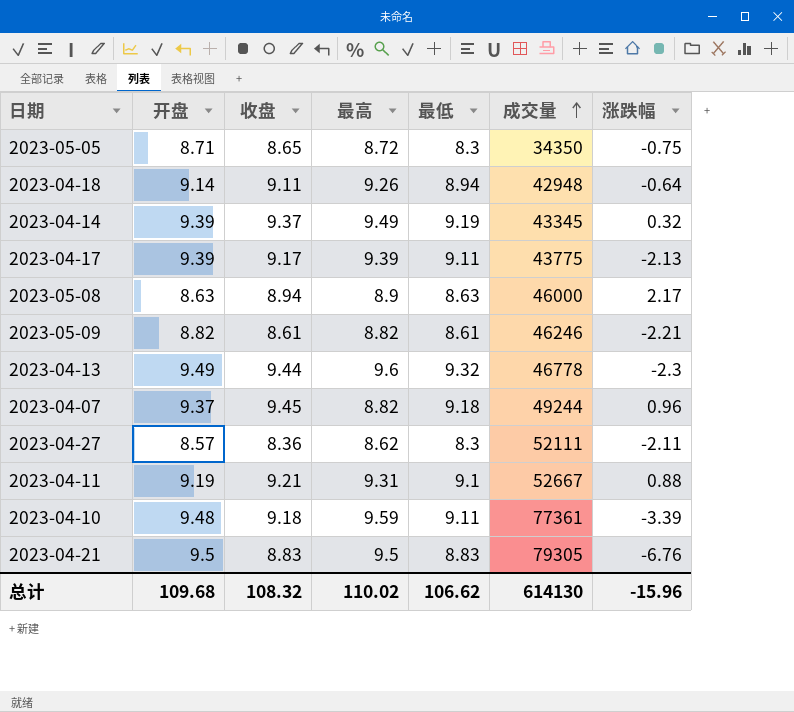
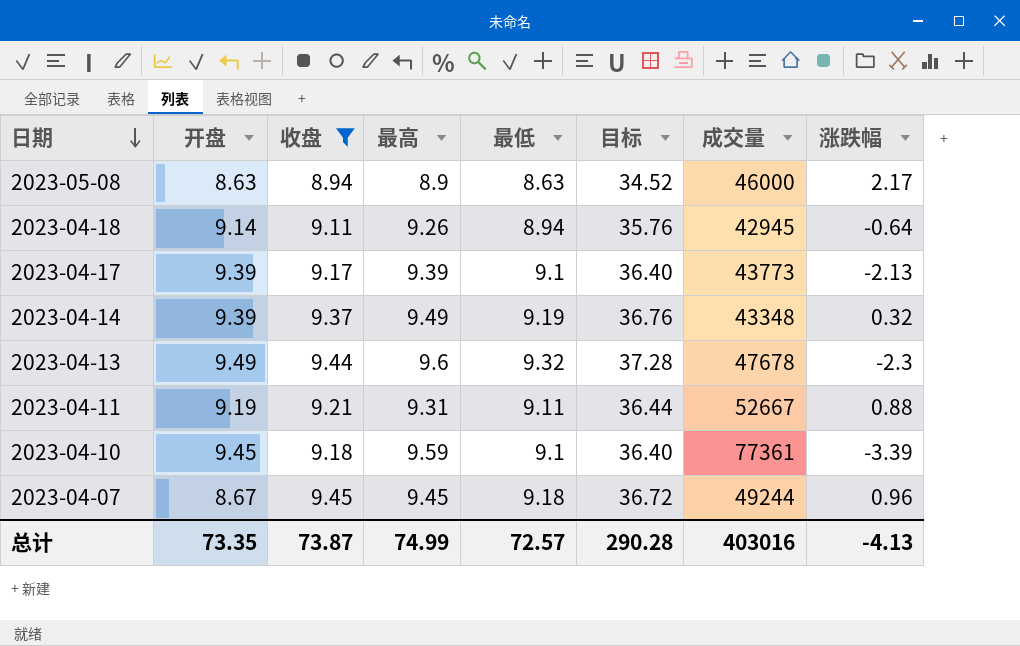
filter: none -> 收盘 >= 8.94
row order: 成交量 ascending -> 日期 descending
column 目标 | formula: none -> [最低] * 4
2023-04-18 | 成交量: 42948 -> 42945
2023-04-17 | 最低: 9.11 -> 9.1
2023-04-17 | 成交量: 43775 -> 43773
2023-04-14 | 成交量: 43345 -> 43348
2023-04-13 | 成交量: 46778 -> 47678
2023-04-11 | 最低: 9.1 -> 9.11
2023-04-10 | 开盘: 9.48 -> 9.45
2023-04-10 | 最低: 9.11 -> 9.1
2023-04-07 | 开盘: 9.37 -> 8.67
2023-04-07 | 最高: 8.82 -> 9.45
总计 | 开盘: 109.68 -> 73.35
总计 | 收盘: 108.32 -> 73.87
总计 | 最高: 110.02 -> 74.99
总计 | 最低: 106.62 -> 72.57
总计 | 成交量: 614130 -> 403016
总计 | 涨跌幅: -15.96 -> -4.13

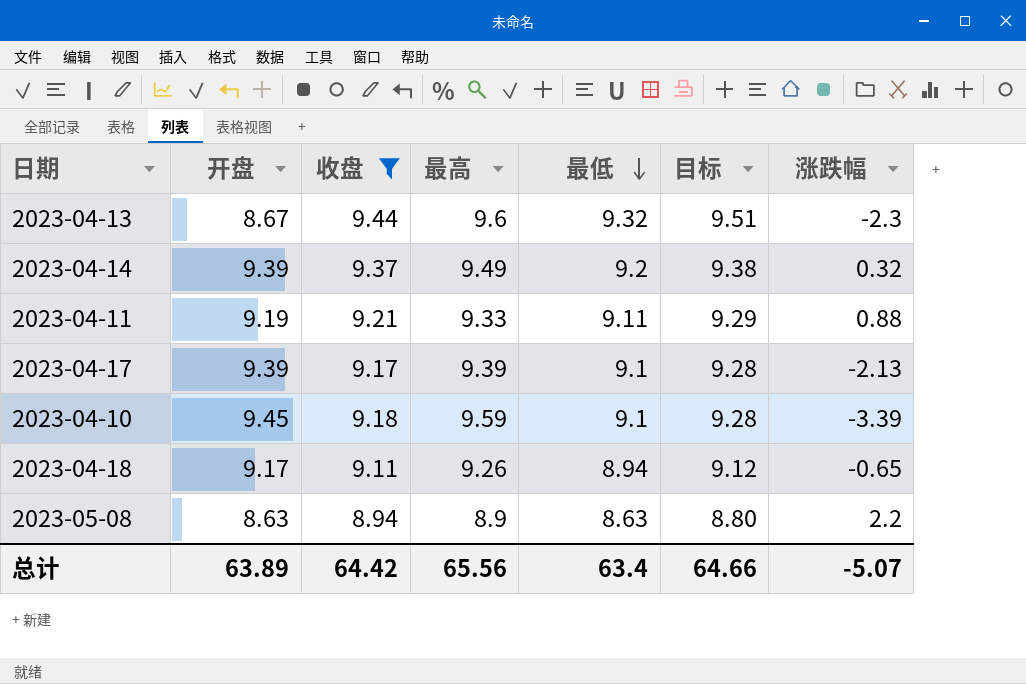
row order: 日期 descending -> 最低 descending
column 成交量 | position: 7 -> none
column 目标 | formula: [最低] * 4 -> [最低] * 1.02
row 2023-04-07: 8.67 | 9.45 | 9.45 | 9.18 | 36.72 | 49244 | 0.96 -> none
2023-04-13 | 开盘: 9.49 -> 8.67
2023-04-14 | 最低: 9.19 -> 9.2
2023-04-11 | 最高: 9.31 -> 9.33
2023-04-18 | 开盘: 9.14 -> 9.17
2023-04-18 | 涨跌幅: -0.64 -> -0.65
2023-05-08 | 涨跌幅: 2.17 -> 2.2
总计 | 开盘: 73.35 -> 63.89
总计 | 收盘: 73.87 -> 64.42
总计 | 最高: 74.99 -> 65.56
总计 | 最低: 72.57 -> 63.4
总计 | 目标: 290.28 -> 64.66
总计 | 涨跌幅: -4.13 -> -5.07

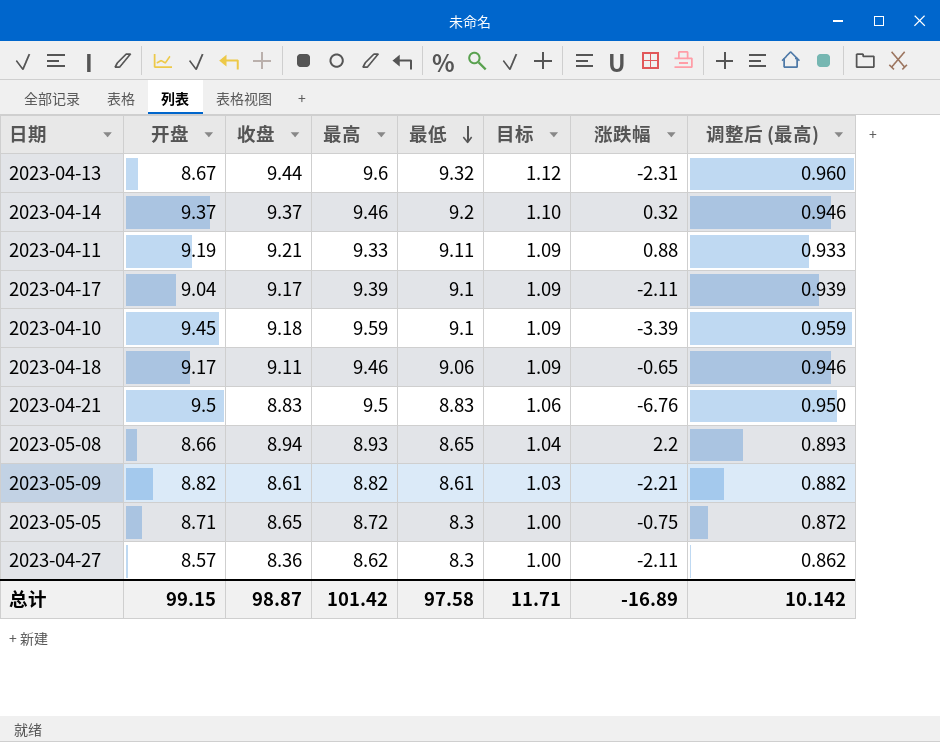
filter: 收盘 >= 8.94 -> none
column 目标 | formula: [最低] * 1.02 -> [最低] * 0.12
column 调整后 (最高) | formula: none -> [最高] * 0.1
2023-04-13 | 涨跌幅: -2.3 -> -2.31
2023-04-14 | 开盘: 9.39 -> 9.37
2023-04-14 | 最高: 9.49 -> 9.46
2023-04-17 | 开盘: 9.39 -> 9.04
2023-04-17 | 涨跌幅: -2.13 -> -2.11
2023-04-18 | 最高: 9.26 -> 9.46
2023-04-18 | 最低: 8.94 -> 9.06
2023-05-08 | 开盘: 8.63 -> 8.66
2023-05-08 | 最高: 8.9 -> 8.93
2023-05-08 | 最低: 8.63 -> 8.65
总计 | 开盘: 63.89 -> 99.15
总计 | 收盘: 64.42 -> 98.87
总计 | 最高: 65.56 -> 101.42
总计 | 最低: 63.4 -> 97.58
总计 | 目标: 64.66 -> 11.71
总计 | 涨跌幅: -5.07 -> -16.89

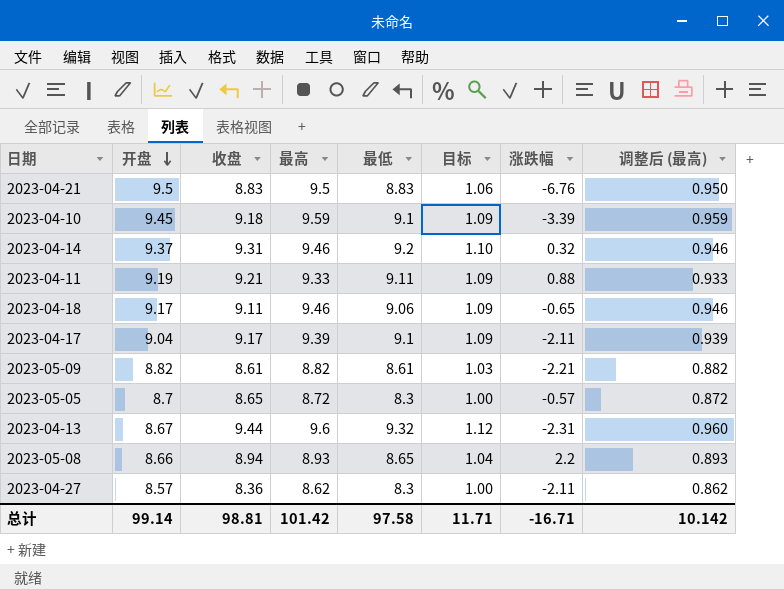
row order: 最低 descending -> 开盘 descending
2023-04-14 | 收盘: 9.37 -> 9.31
2023-05-05 | 开盘: 8.71 -> 8.7
2023-05-05 | 涨跌幅: -0.75 -> -0.57
总计 | 开盘: 99.15 -> 99.14
总计 | 收盘: 98.87 -> 98.81
总计 | 涨跌幅: -16.89 -> -16.71

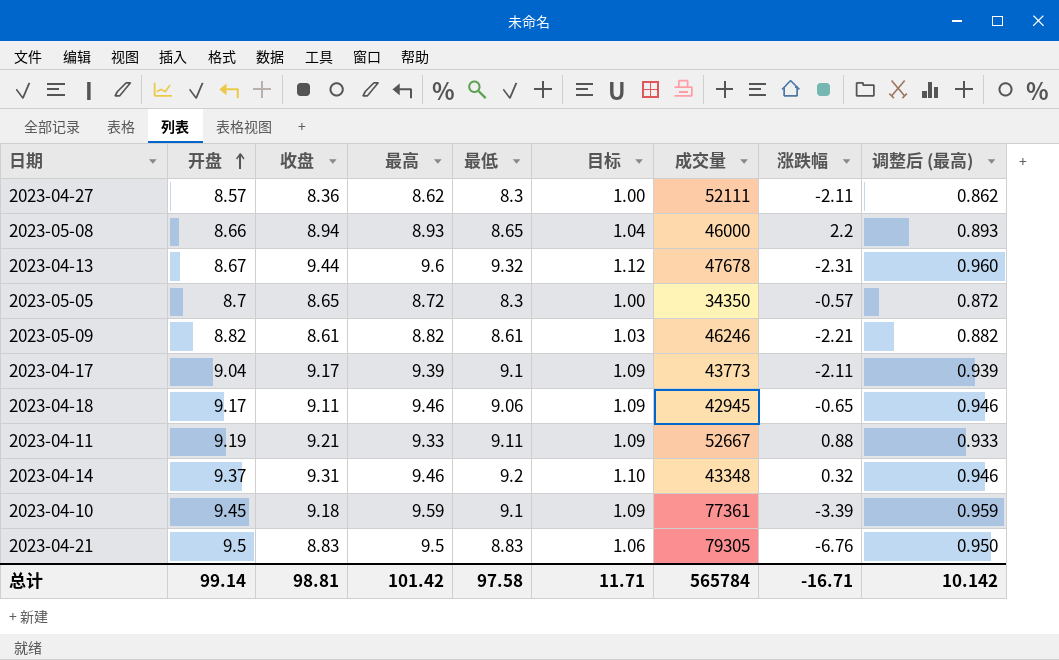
row order: 开盘 descending -> 开盘 ascending
column 成交量 | position: none -> 7

